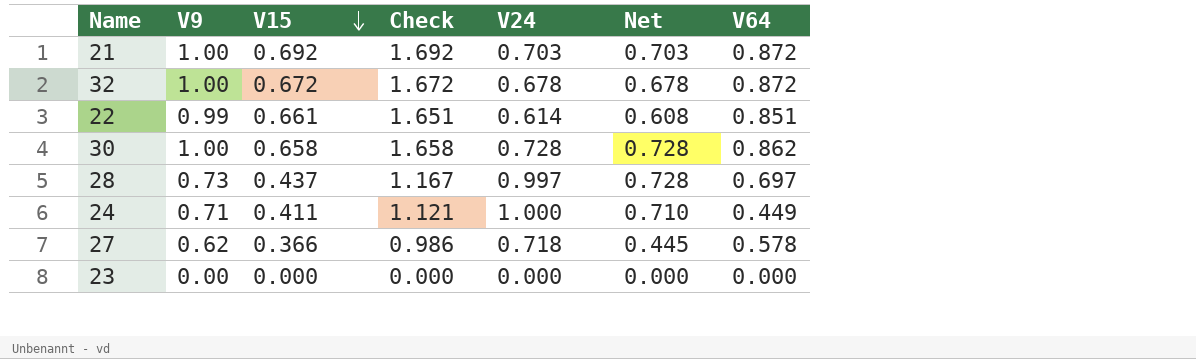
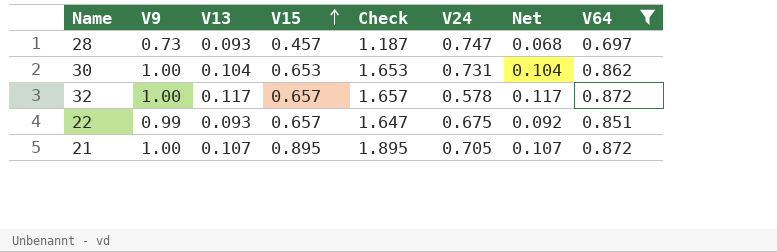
filter: none -> V64 >= 0.697
row order: V15 descending -> V15 ascending
column V13 | position: none -> 3
column Net | formula: [V9] * [V24] -> [V9] * [V13]
28 | V15: 0.437 -> 0.457
28 | Check: 1.167 -> 1.187
28 | V24: 0.997 -> 0.747
30 | V15: 0.658 -> 0.653
30 | Check: 1.658 -> 1.653
30 | V24: 0.728 -> 0.731
32 | V15: 0.672 -> 0.657
32 | Check: 1.672 -> 1.657
32 | V24: 0.678 -> 0.578
22 | V15: 0.661 -> 0.657
22 | Check: 1.651 -> 1.647
22 | V24: 0.614 -> 0.675
21 | V15: 0.692 -> 0.895
21 | Check: 1.692 -> 1.895
21 | V24: 0.703 -> 0.705

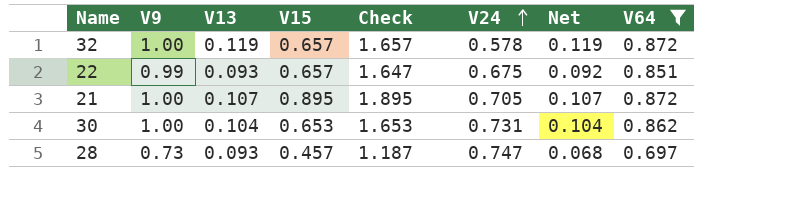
row order: V15 ascending -> V24 ascending
32 | V13: 0.117 -> 0.119
32 | Net: 0.117 -> 0.119

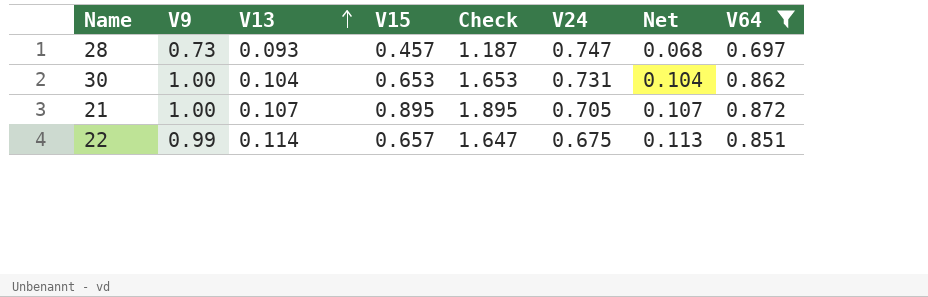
row order: V24 ascending -> V13 ascending
row 32: 1.00 | 0.119 | 0.657 | 1.657 | 0.578 | 0.119 | 0.872 -> none
22 | V13: 0.093 -> 0.114
22 | Net: 0.092 -> 0.113

